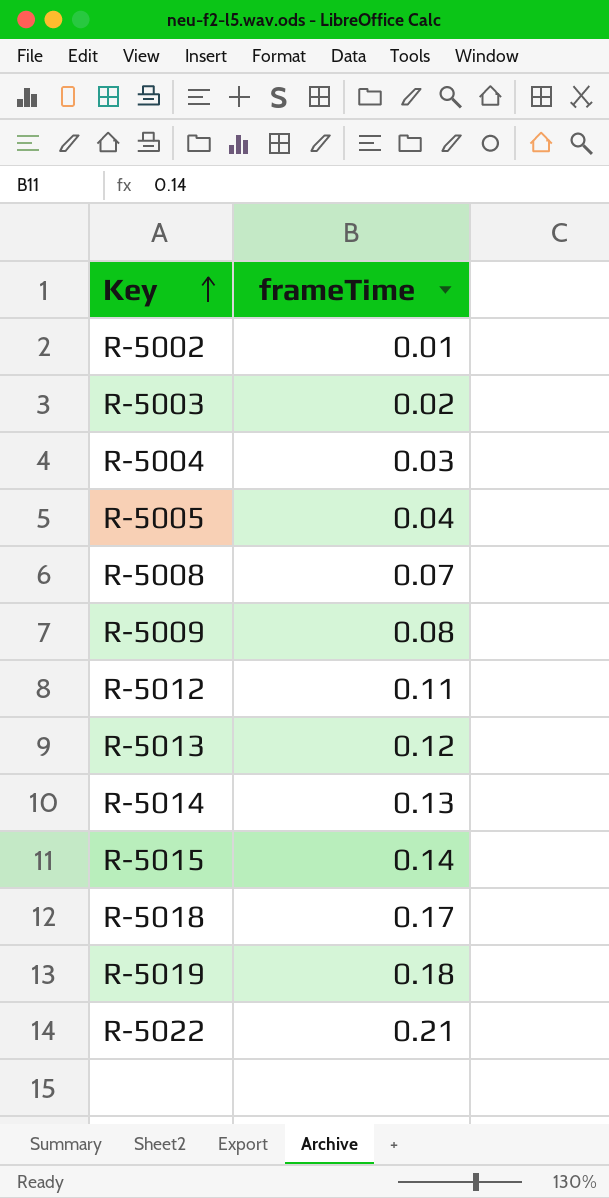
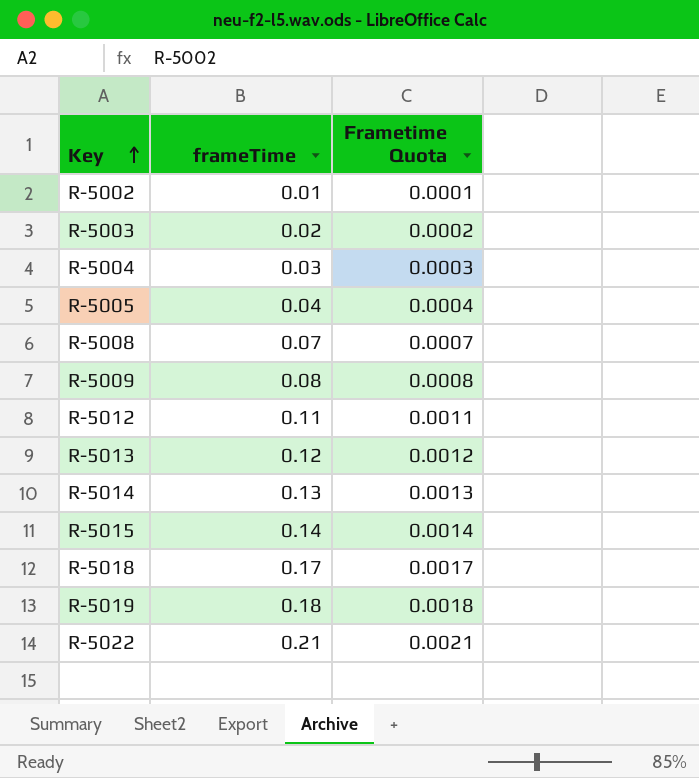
column Frametime Quota | formula: none -> [frameTime] * 0.01

